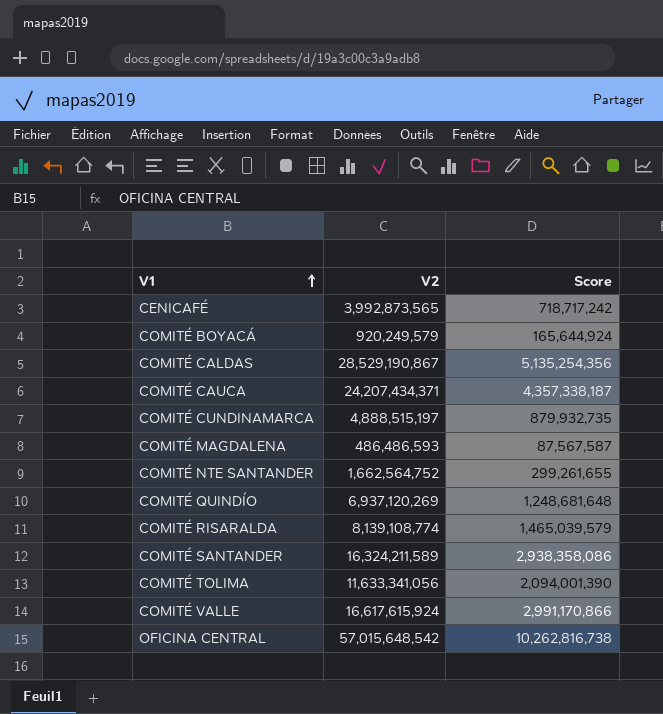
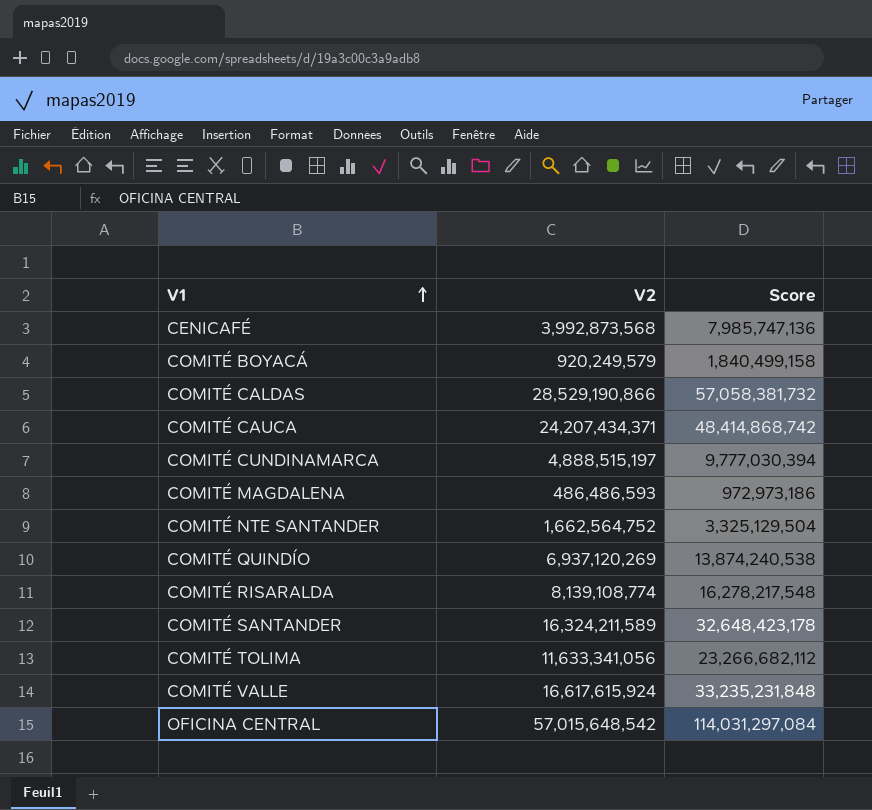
column Score | formula: [V2] * 0.18 -> [V2] * 2
CENICAFÉ | V2: 3,992,873,565 -> 3,992,873,568
COMITÉ CALDAS | V2: 28,529,190,867 -> 28,529,190,866

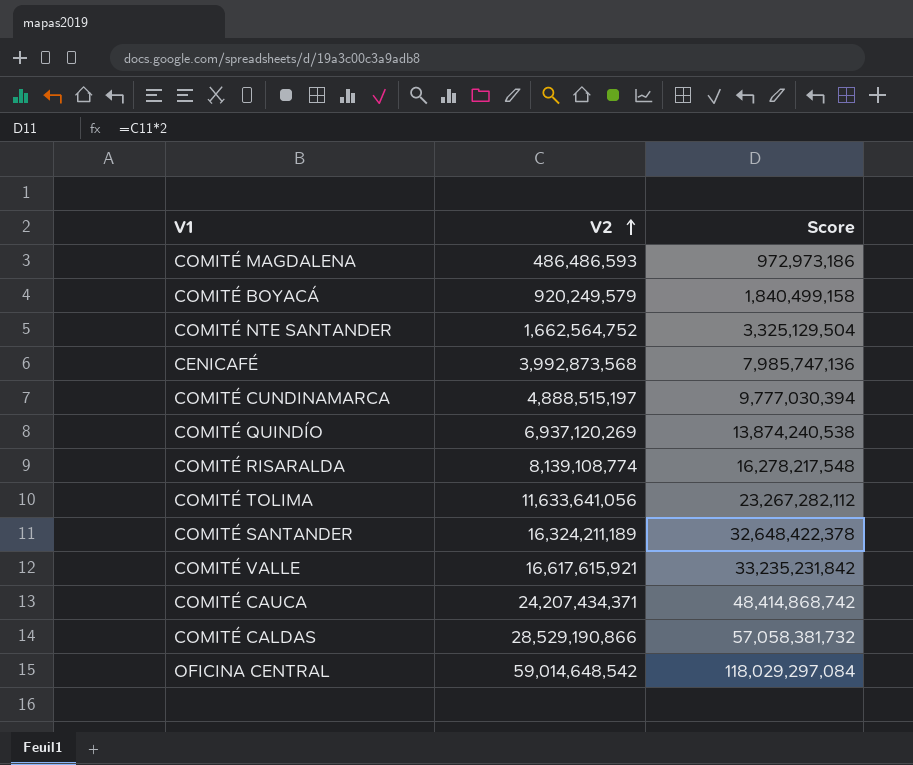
row order: V1 ascending -> V2 ascending
COMITÉ TOLIMA | V2: 11,633,341,056 -> 11,633,641,056
COMITÉ TOLIMA | Score: 23,266,682,112 -> 23,267,282,112
COMITÉ SANTANDER | V2: 16,324,211,589 -> 16,324,211,189
COMITÉ SANTANDER | Score: 32,648,423,178 -> 32,648,422,378
COMITÉ VALLE | V2: 16,617,615,924 -> 16,617,615,921
COMITÉ VALLE | Score: 33,235,231,848 -> 33,235,231,842
OFICINA CENTRAL | V2: 57,015,648,542 -> 59,014,648,542
OFICINA CENTRAL | Score: 114,031,297,084 -> 118,029,297,084

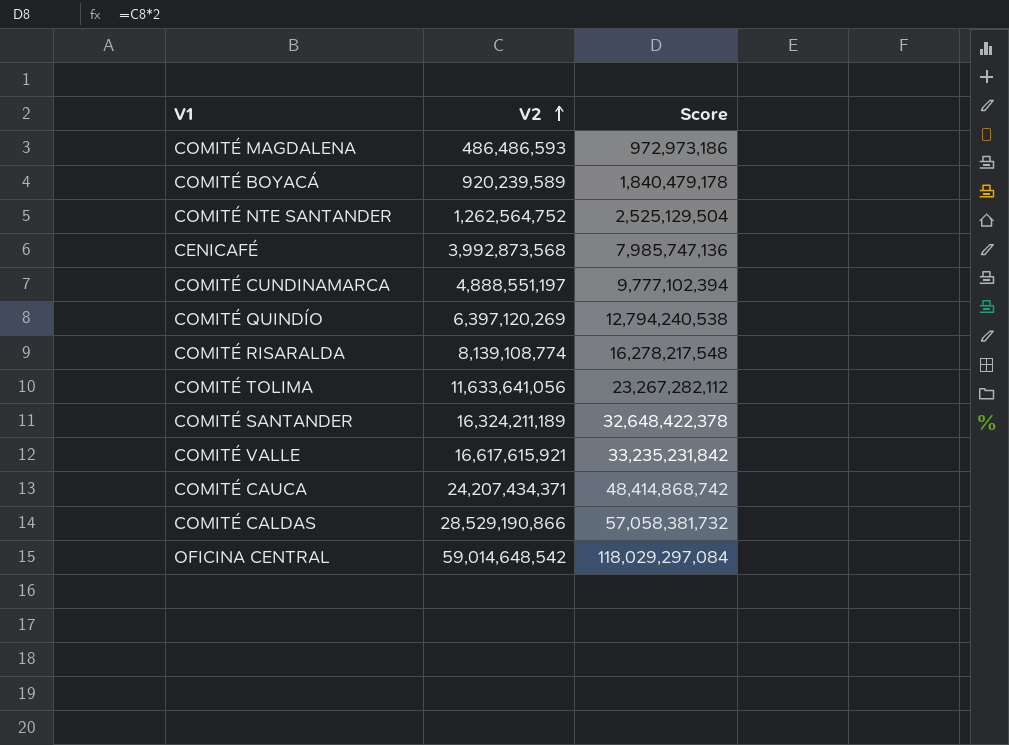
COMITÉ BOYACÁ | V2: 920,249,579 -> 920,239,589
COMITÉ BOYACÁ | Score: 1,840,499,158 -> 1,840,479,178
COMITÉ NTE SANTANDER | V2: 1,662,564,752 -> 1,262,564,752
COMITÉ NTE SANTANDER | Score: 3,325,129,504 -> 2,525,129,504
COMITÉ CUNDINAMARCA | V2: 4,888,515,197 -> 4,888,551,197
COMITÉ CUNDINAMARCA | Score: 9,777,030,394 -> 9,777,102,394
COMITÉ QUINDÍO | V2: 6,937,120,269 -> 6,397,120,269
COMITÉ QUINDÍO | Score: 13,874,240,538 -> 12,794,240,538

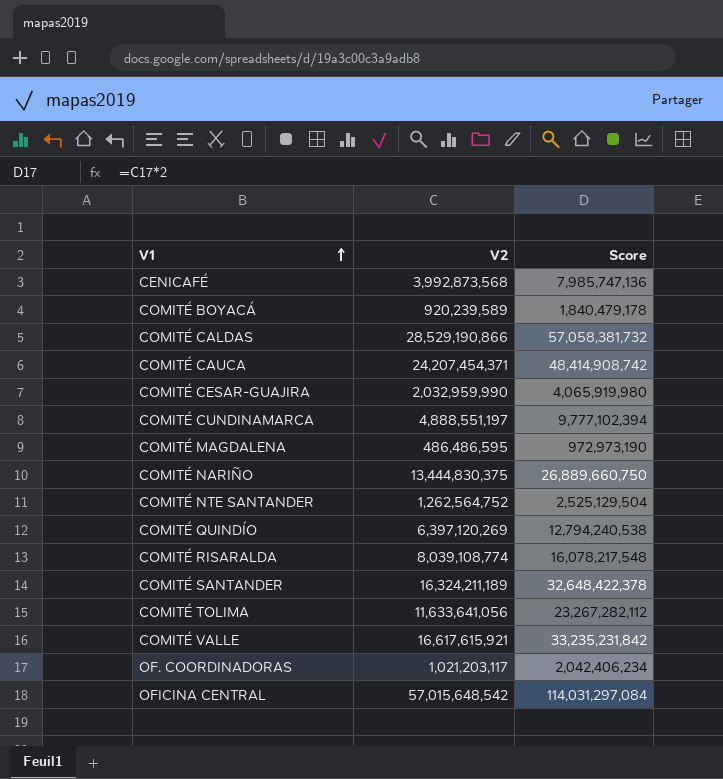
row order: V2 ascending -> V1 ascending
COMITÉ CAUCA | V2: 24,207,434,371 -> 24,207,454,371
COMITÉ CAUCA | Score: 48,414,868,742 -> 48,414,908,742
row COMITÉ CESAR-GUAJIRA: none -> 2,032,959,990 | 4,065,919,980
COMITÉ MAGDALENA | V2: 486,486,593 -> 486,486,595
COMITÉ MAGDALENA | Score: 972,973,186 -> 972,973,190
row COMITÉ NARIÑO: none -> 13,444,830,375 | 26,889,660,750
COMITÉ RISARALDA | V2: 8,139,108,774 -> 8,039,108,774
COMITÉ RISARALDA | Score: 16,278,217,548 -> 16,078,217,548
row OF. COORDINADORAS: none -> 1,021,203,117 | 2,042,406,234
OFICINA CENTRAL | V2: 59,014,648,542 -> 57,015,648,542
OFICINA CENTRAL | Score: 118,029,297,084 -> 114,031,297,084

